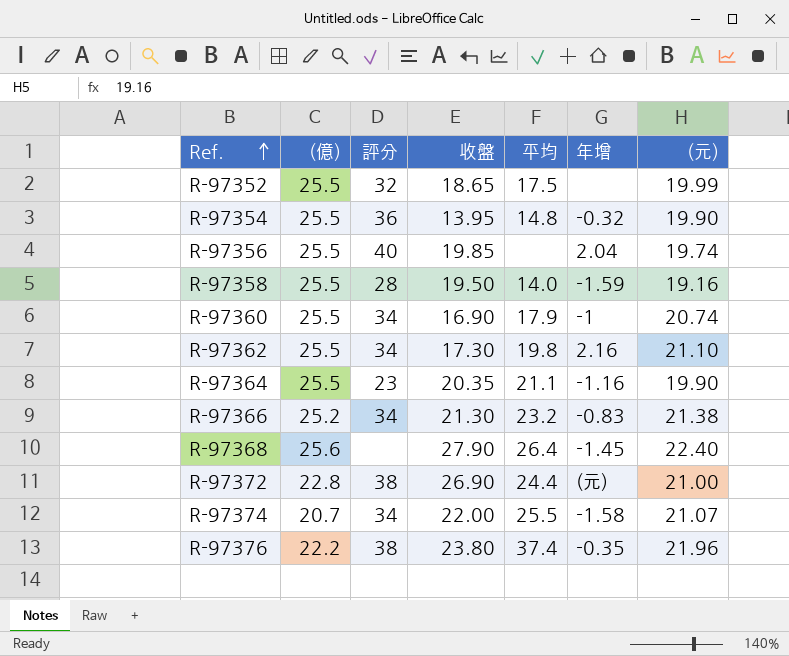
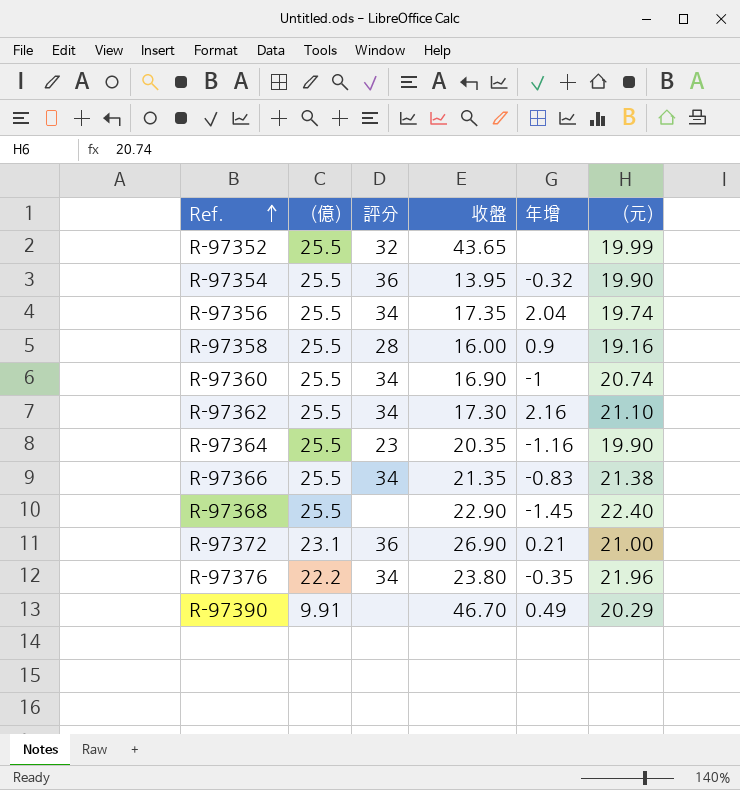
column 平均 | position: 5 -> none
row R-97374: 20.7 | 34 | 22.00 | 25.5 | -1.58 | 21.07 -> none
R-97352 | 收盤: 18.65 -> 43.65
R-97356 | 評分: 40 -> 34
R-97356 | 收盤: 19.85 -> 17.35
R-97358 | 收盤: 19.50 -> 16.00
R-97358 | 年增: -1.59 -> 0.9
R-97366 | (億): 25.2 -> 25.5
R-97366 | 收盤: 21.30 -> 21.35
R-97368 | (億): 25.6 -> 25.5
R-97368 | 收盤: 27.90 -> 22.90
R-97372 | (億): 22.8 -> 23.1
R-97372 | 評分: 38 -> 36
R-97372 | 年增: (元) -> 0.21
R-97376 | 評分: 38 -> 34
row R-97390: none -> 9.91 | none | 46.70 | 0.49 | 20.29

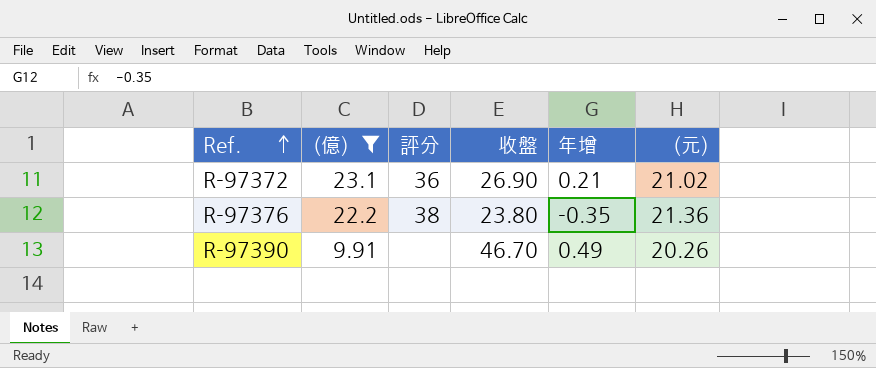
filter: none -> (億) != 25.5
R-97372 | (元): 21.00 -> 21.02
R-97376 | 評分: 34 -> 38
R-97376 | (元): 21.96 -> 21.36
R-97390 | (元): 20.29 -> 20.26

